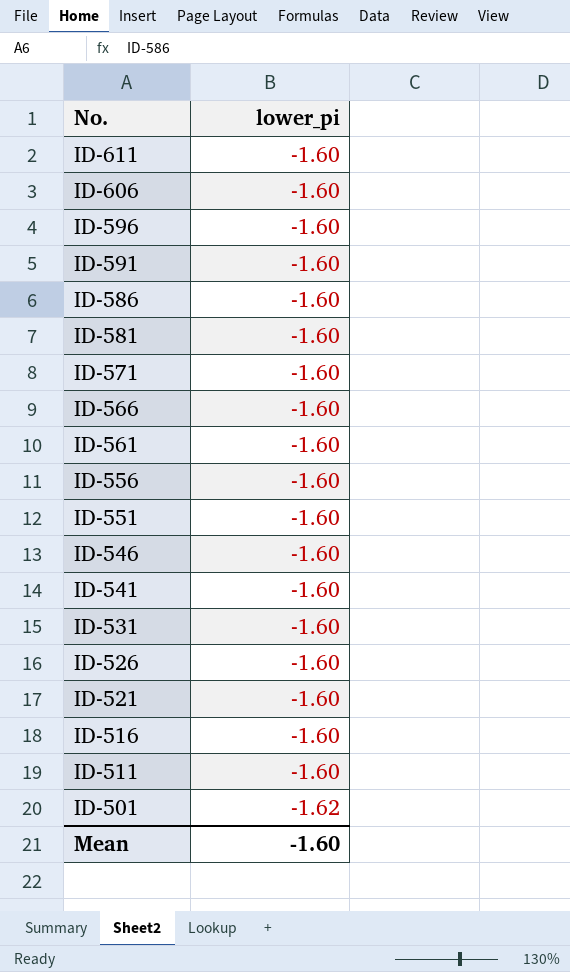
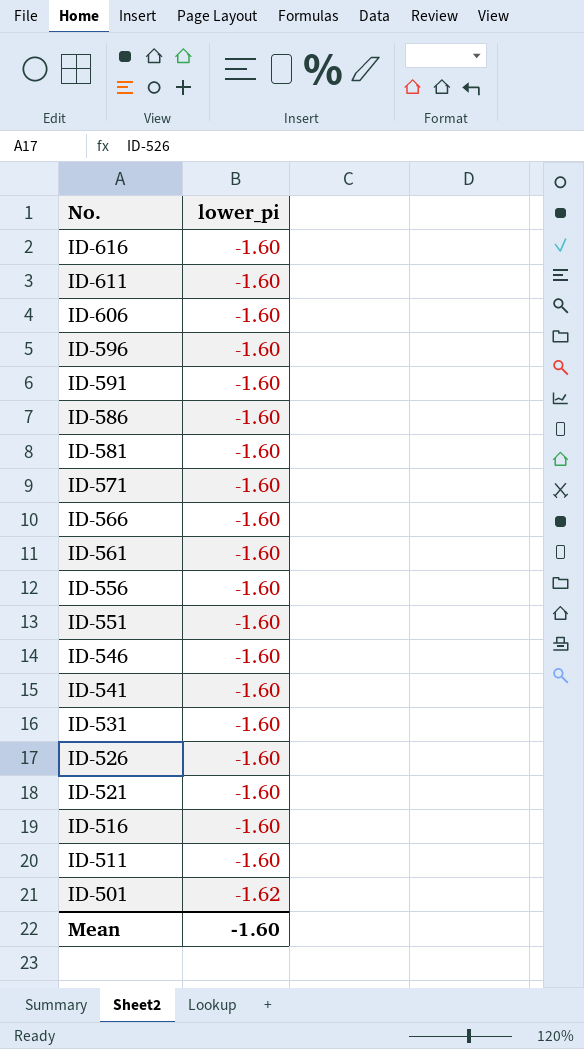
row ID-616: none -> -1.60

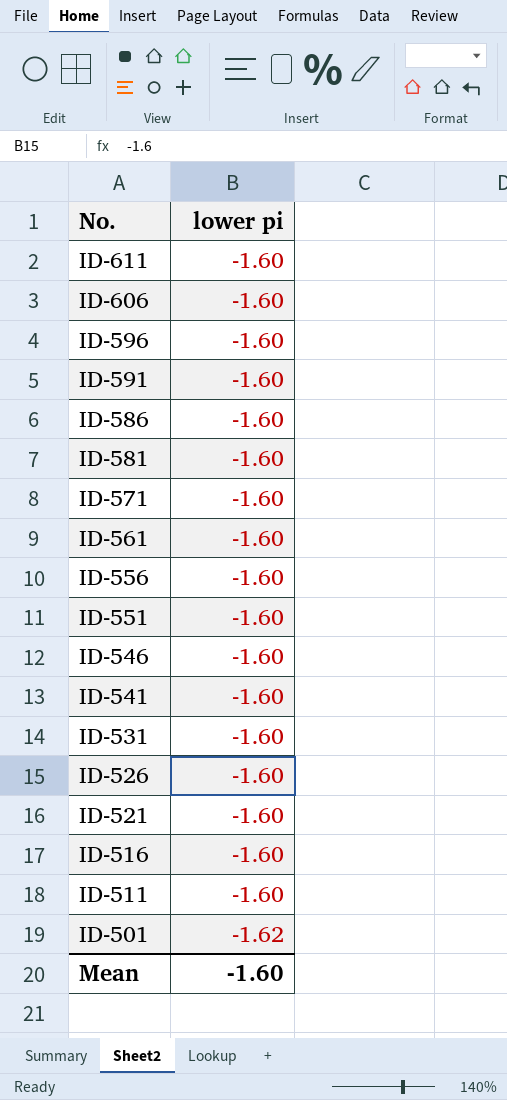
column name: lower_pi -> lower pi
row ID-616: -1.60 -> none
row ID-566: -1.60 -> none

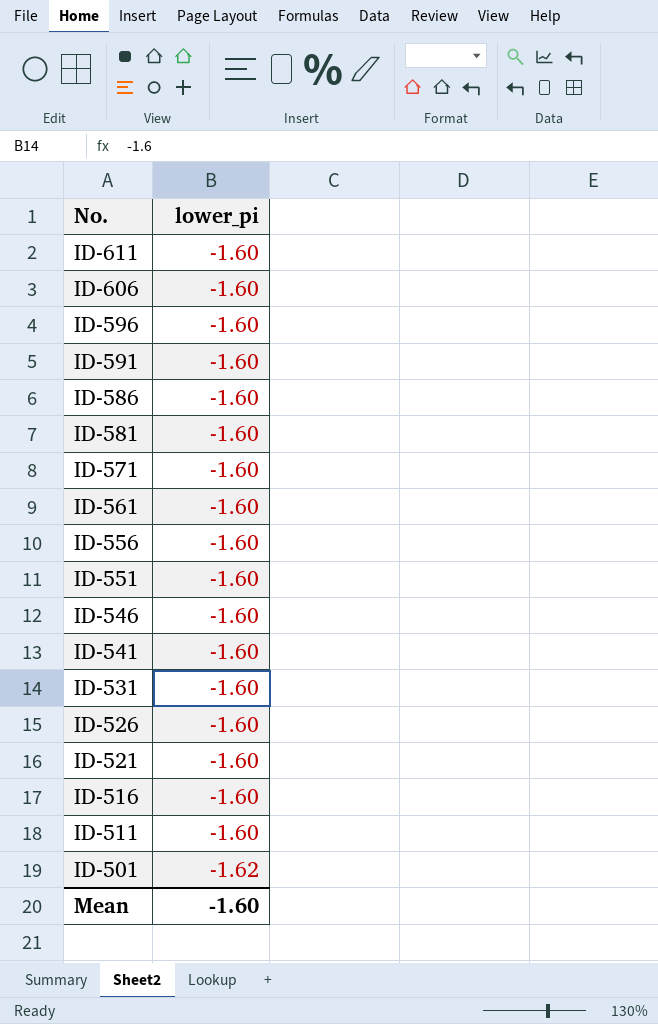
column name: lower pi -> lower_pi

